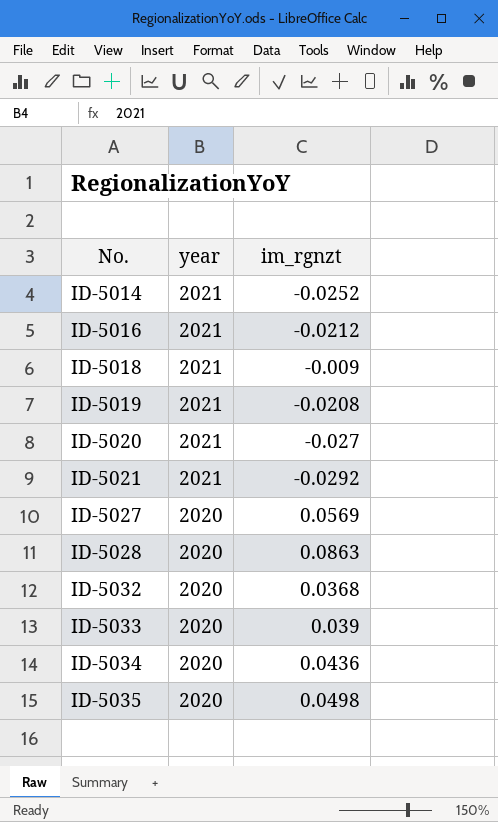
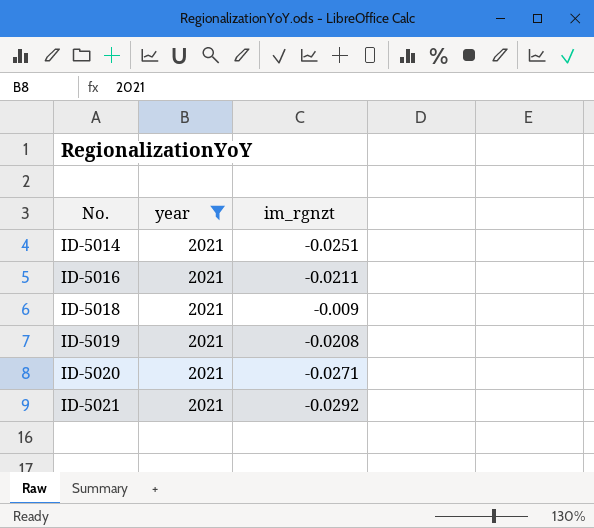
filter: none -> year = 2021
ID-5014 | im_rgnzt: -0.0252 -> -0.0251
ID-5016 | im_rgnzt: -0.0212 -> -0.0211
ID-5020 | im_rgnzt: -0.027 -> -0.0271

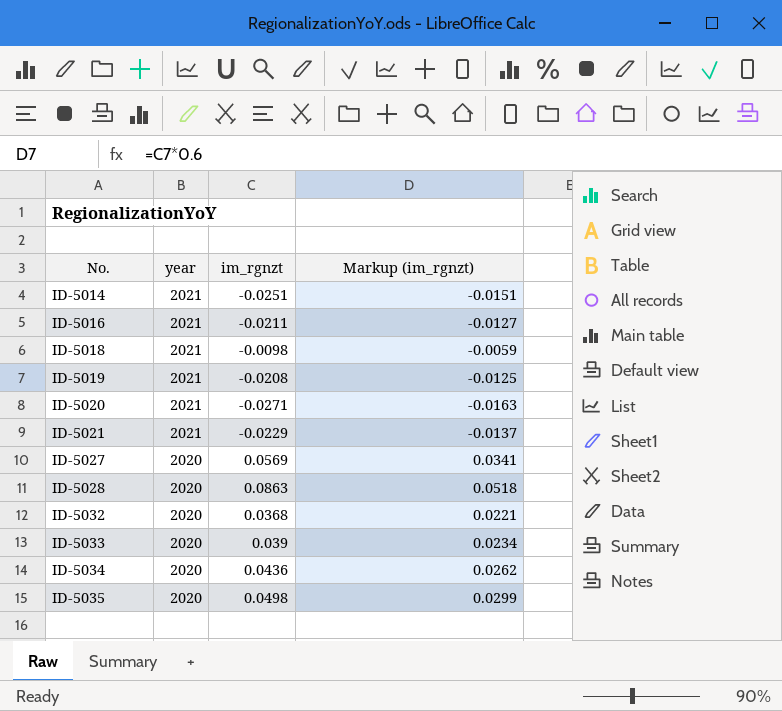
filter: year = 2021 -> none
column Markup (im_rgnzt) | formula: none -> [im_rgnzt] * 0.6
ID-5018 | im_rgnzt: -0.009 -> -0.0098
ID-5021 | im_rgnzt: -0.0292 -> -0.0229

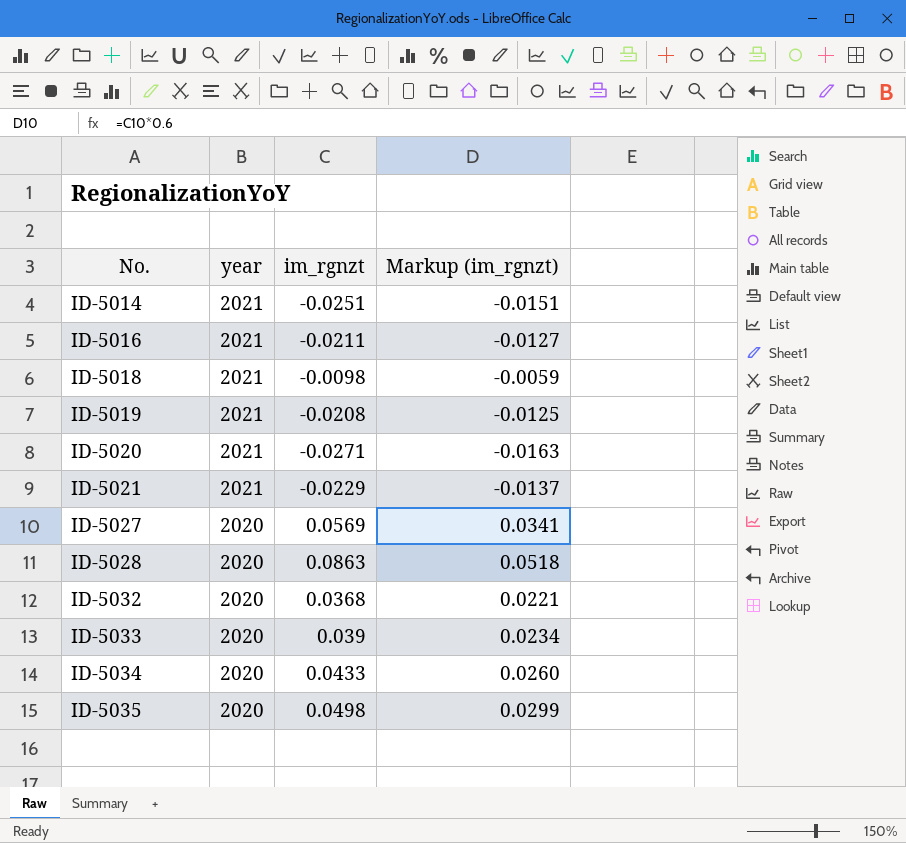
ID-5034 | im_rgnzt: 0.0436 -> 0.0433
ID-5034 | Markup (im_rgnzt): 0.0262 -> 0.0260

